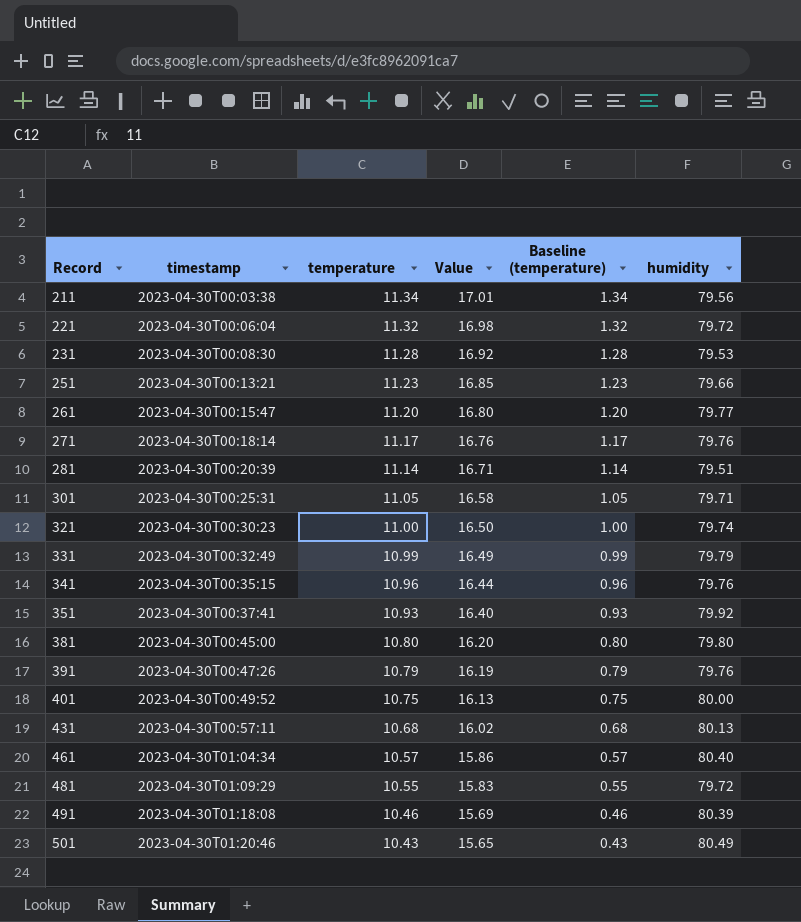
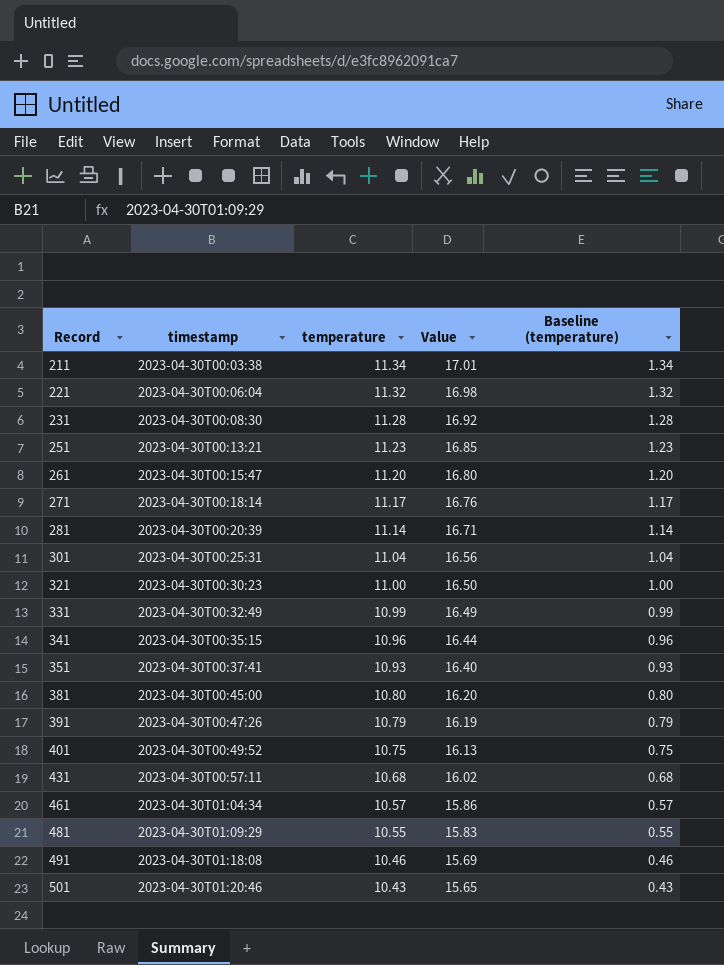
column humidity | position: 6 -> none
301 | temperature: 11.05 -> 11.04
301 | Value: 16.58 -> 16.56
301 | Baseline (temperature): 1.05 -> 1.04

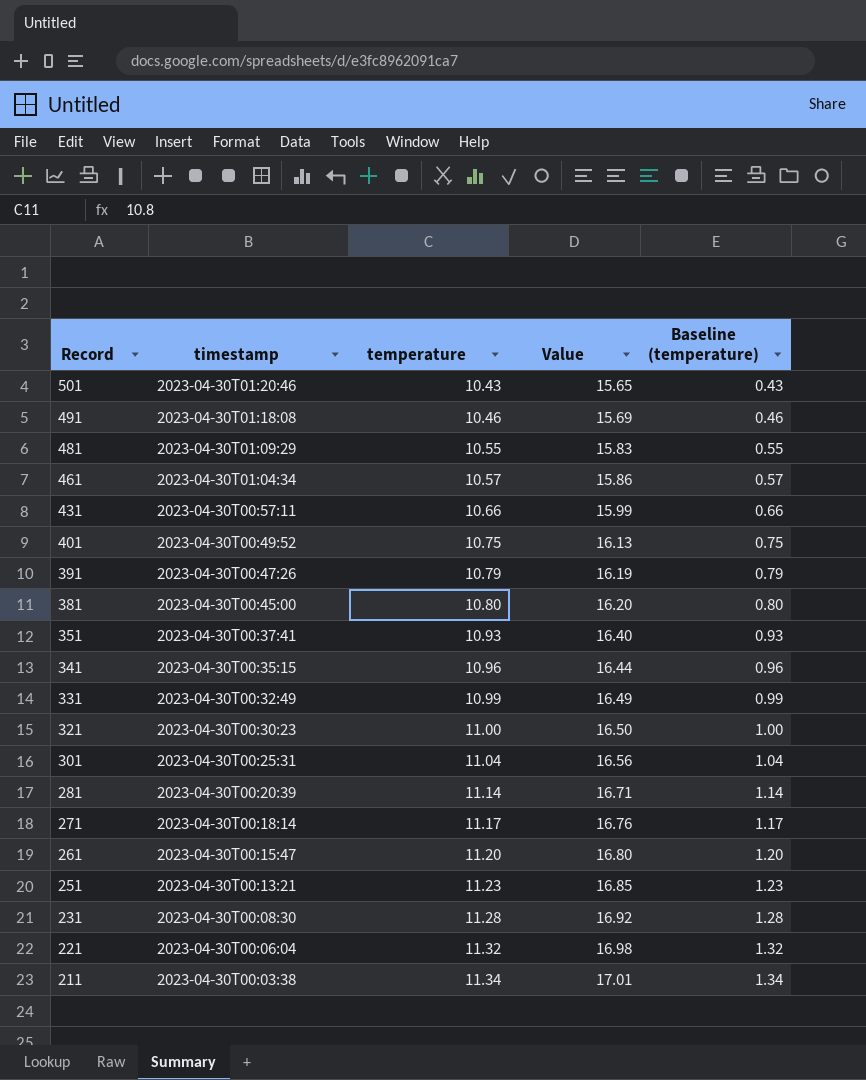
row order: Record ascending -> Record descending
431 | temperature: 10.68 -> 10.66
431 | Value: 16.02 -> 15.99
431 | Baseline (temperature): 0.68 -> 0.66

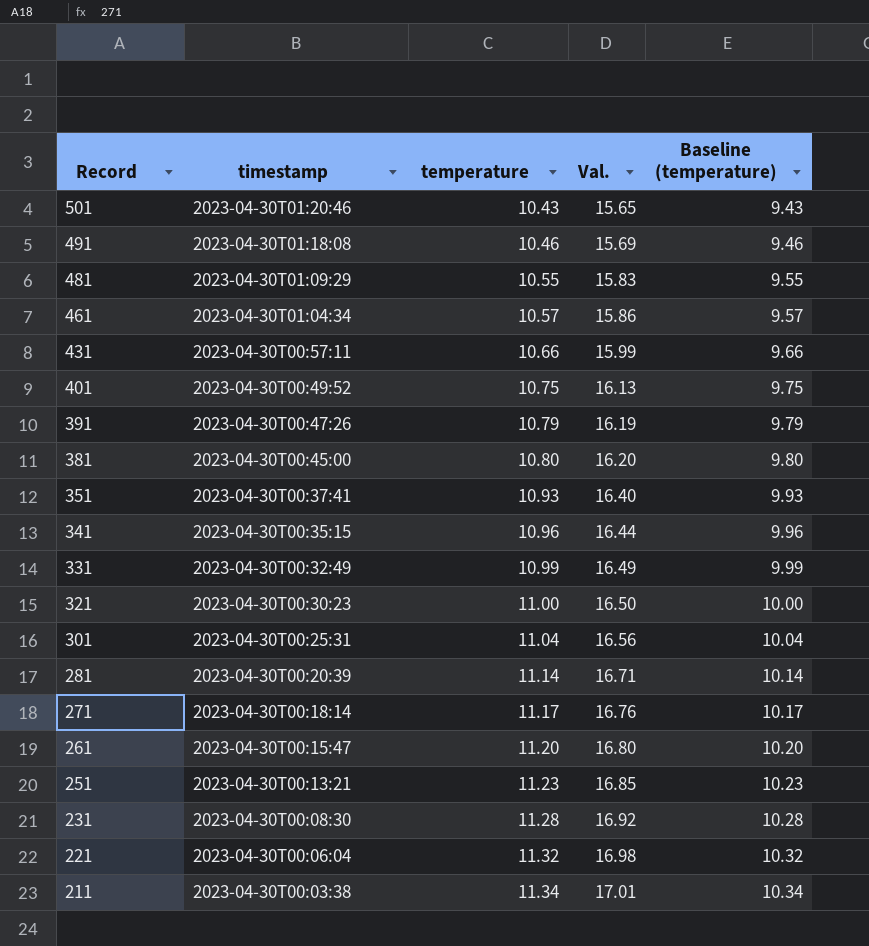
column name: Value -> Val.
column Baseline (temperature) | formula: [temperature] - 10 -> [temperature] - 1

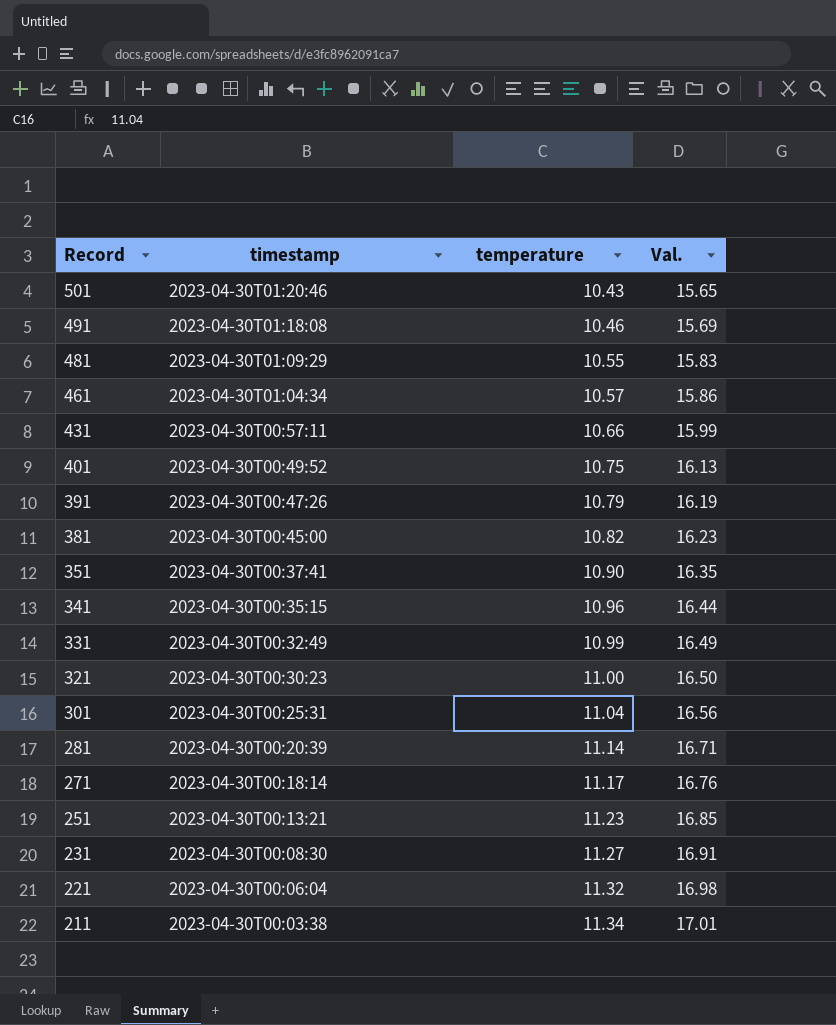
column Baseline (temperature) | formula: [temperature] - 1 -> none
row 261: 2023-04-30T00:15:47 | 11.20 | 16.80 | 10.20 -> none
381 | temperature: 10.80 -> 10.82
381 | Val.: 16.20 -> 16.23
351 | temperature: 10.93 -> 10.90
351 | Val.: 16.40 -> 16.35
231 | temperature: 11.28 -> 11.27
231 | Val.: 16.92 -> 16.91

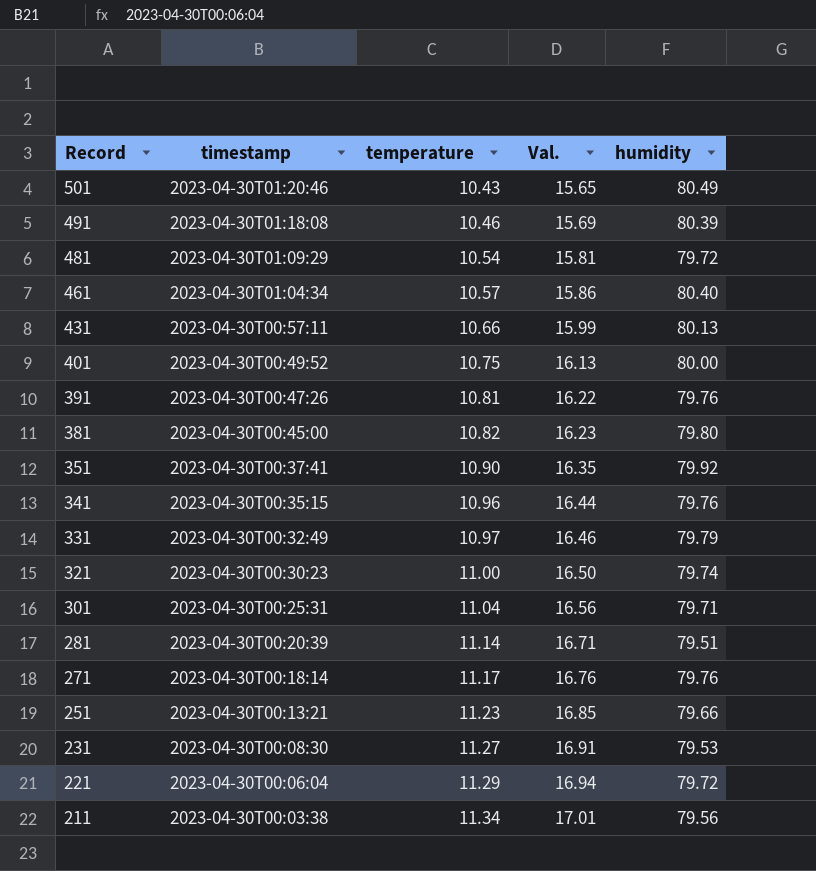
column humidity | position: none -> 5
481 | temperature: 10.55 -> 10.54
481 | Val.: 15.83 -> 15.81
391 | temperature: 10.79 -> 10.81
391 | Val.: 16.19 -> 16.22
331 | temperature: 10.99 -> 10.97
331 | Val.: 16.49 -> 16.46
221 | temperature: 11.32 -> 11.29
221 | Val.: 16.98 -> 16.94

